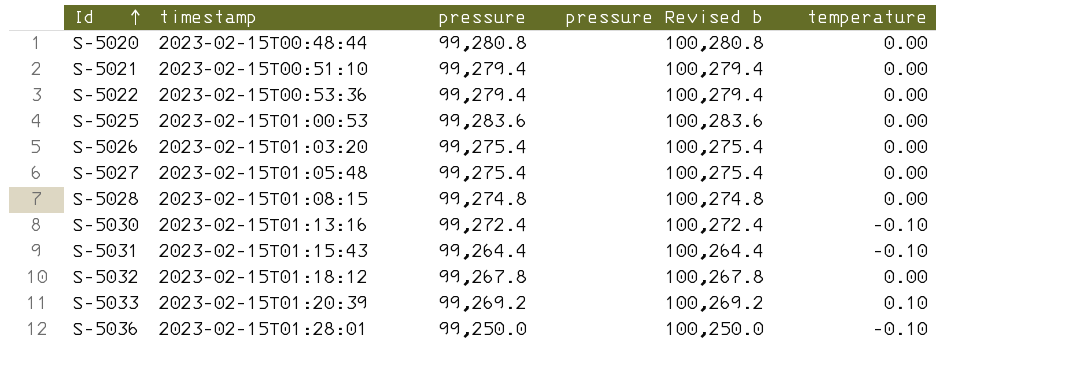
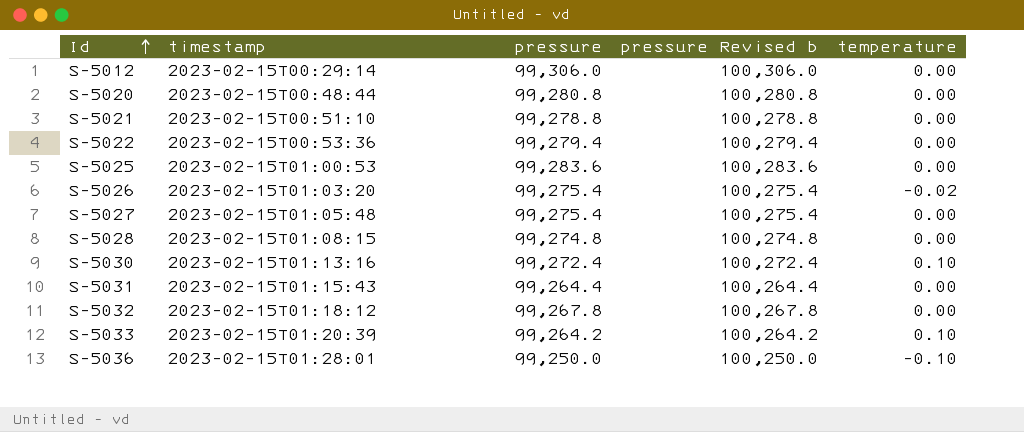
row S-5012: none -> 2023-02-15T00:29:14 | 99,306.0 | 100,306.0 | 0.00
S-5021 | pressure: 99,279.4 -> 99,278.8
S-5021 | pressure Revised b: 100,279.4 -> 100,278.8
S-5026 | temperature: 0.00 -> -0.02
S-5030 | temperature: -0.10 -> 0.10
S-5031 | temperature: -0.10 -> 0.00
S-5033 | pressure: 99,269.2 -> 99,264.2
S-5033 | pressure Revised b: 100,269.2 -> 100,264.2

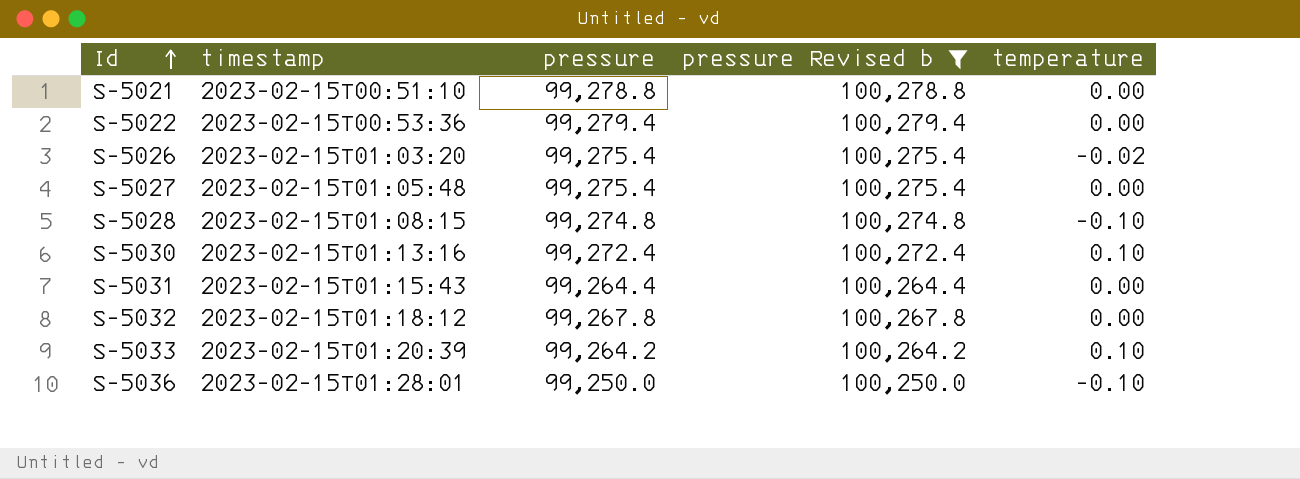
filter: none -> pressure Revised b <= 100,279.4
S-5028 | temperature: 0.00 -> -0.10

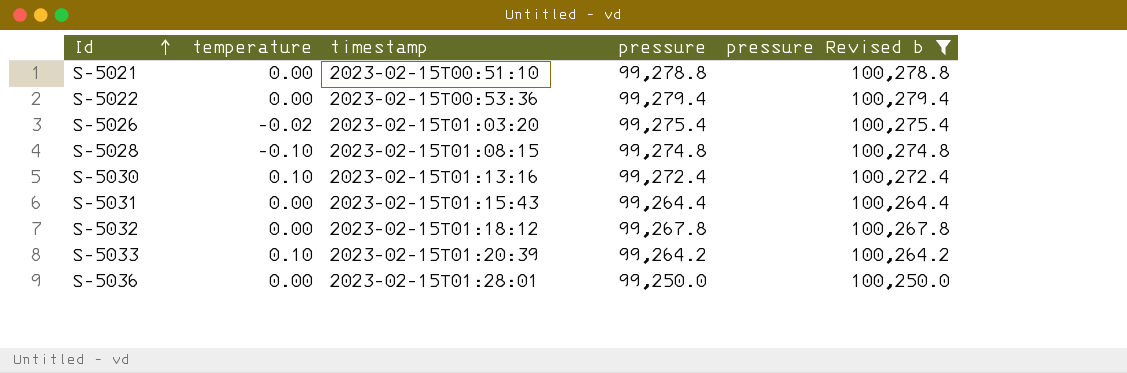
column temperature | position: 5 -> 2
row S-5027: 2023-02-15T01:05:48 | 99,275.4 | 100,275.4 | 0.00 -> none
S-5036 | temperature: -0.10 -> 0.00

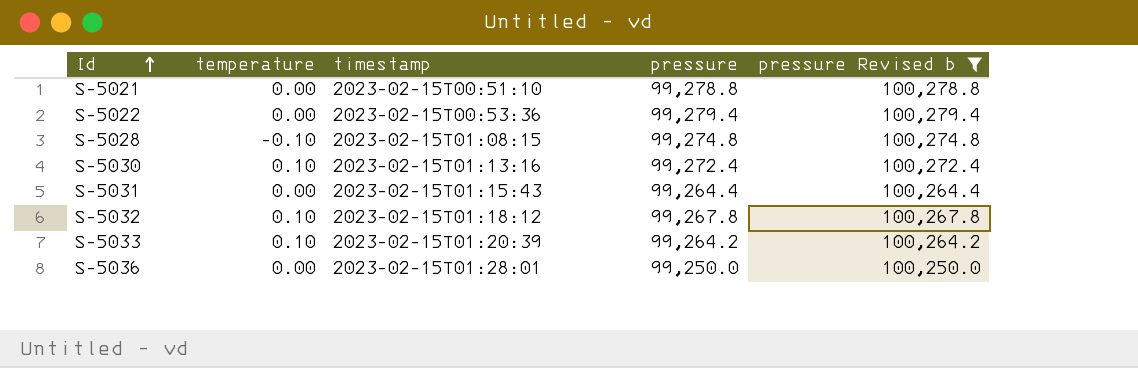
row S-5026: -0.02 | 2023-02-15T01:03:20 | 99,275.4 | 100,275.4 -> none
S-5032 | temperature: 0.00 -> 0.10

